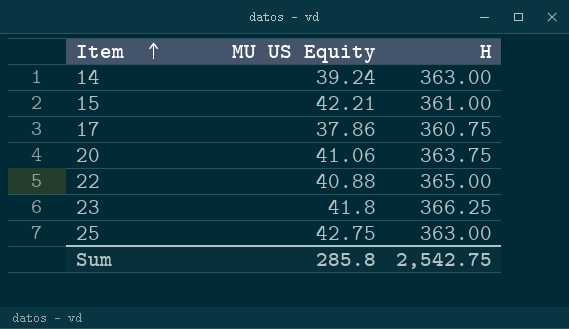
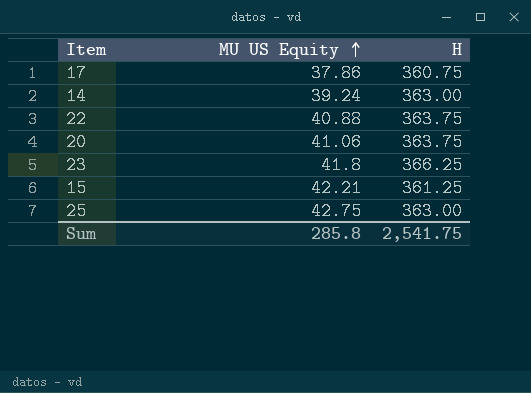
row order: Item ascending -> MU US Equity ascending
22 | H: 365.00 -> 363.75
15 | H: 361.00 -> 361.25
Sum | H: 2,542.75 -> 2,541.75

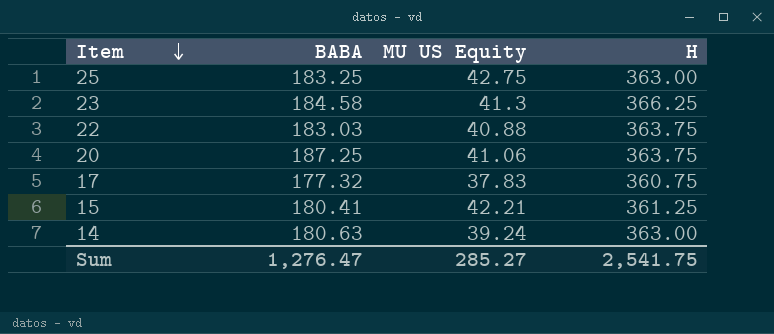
row order: MU US Equity ascending -> Item descending
column BABA | position: none -> 2
23 | MU US Equity: 41.8 -> 41.3
17 | MU US Equity: 37.86 -> 37.83
Sum | MU US Equity: 285.8 -> 285.27

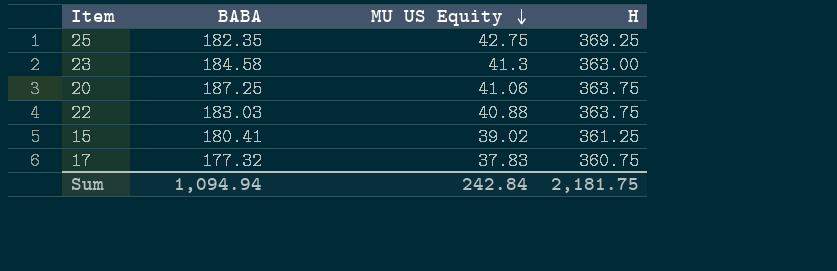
row order: Item descending -> MU US Equity descending
row 14: 180.63 | 39.24 | 363.00 -> none
25 | BABA: 183.25 -> 182.35
25 | H: 363.00 -> 369.25
23 | H: 366.25 -> 363.00
15 | MU US Equity: 42.21 -> 39.02
Sum | BABA: 1,276.47 -> 1,094.94
Sum | MU US Equity: 285.27 -> 242.84
Sum | H: 2,541.75 -> 2,181.75

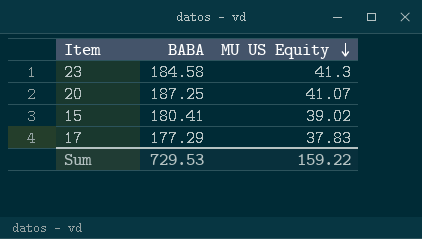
column H | position: 4 -> none
row 25: 182.35 | 42.75 | 369.25 -> none
row 22: 183.03 | 40.88 | 363.75 -> none
20 | MU US Equity: 41.06 -> 41.07
17 | BABA: 177.32 -> 177.29
Sum | BABA: 1,094.94 -> 729.53
Sum | MU US Equity: 242.84 -> 159.22

